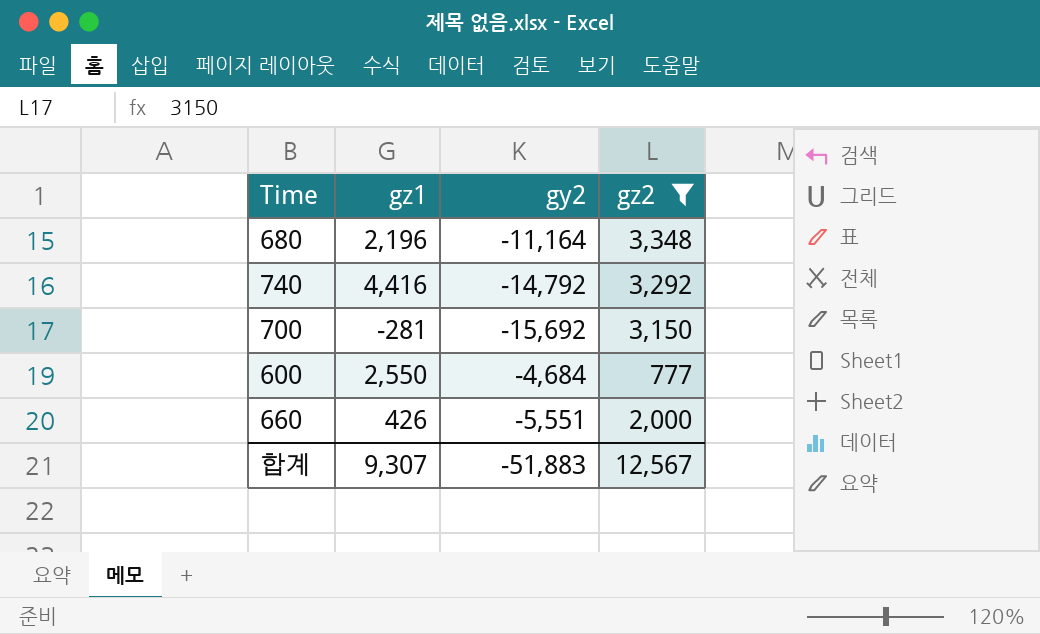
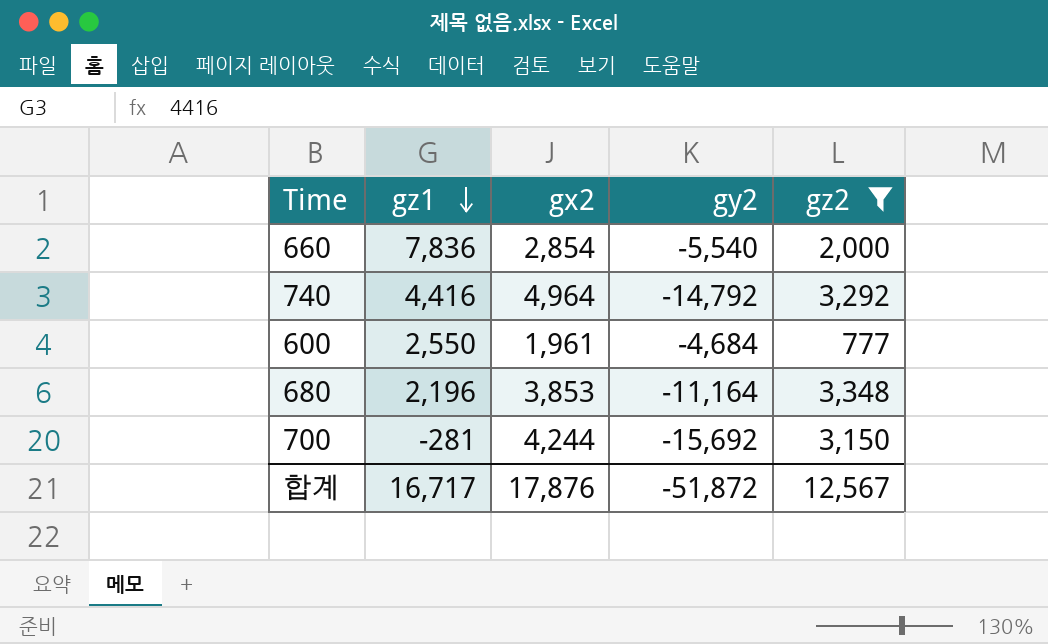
row order: none -> gz1 descending
column gx2 | position: none -> 3
660 | gz1: 426 -> 7,836
660 | gy2: -5,551 -> -5,540
합계 | gz1: 9,307 -> 16,717
합계 | gy2: -51,883 -> -51,872

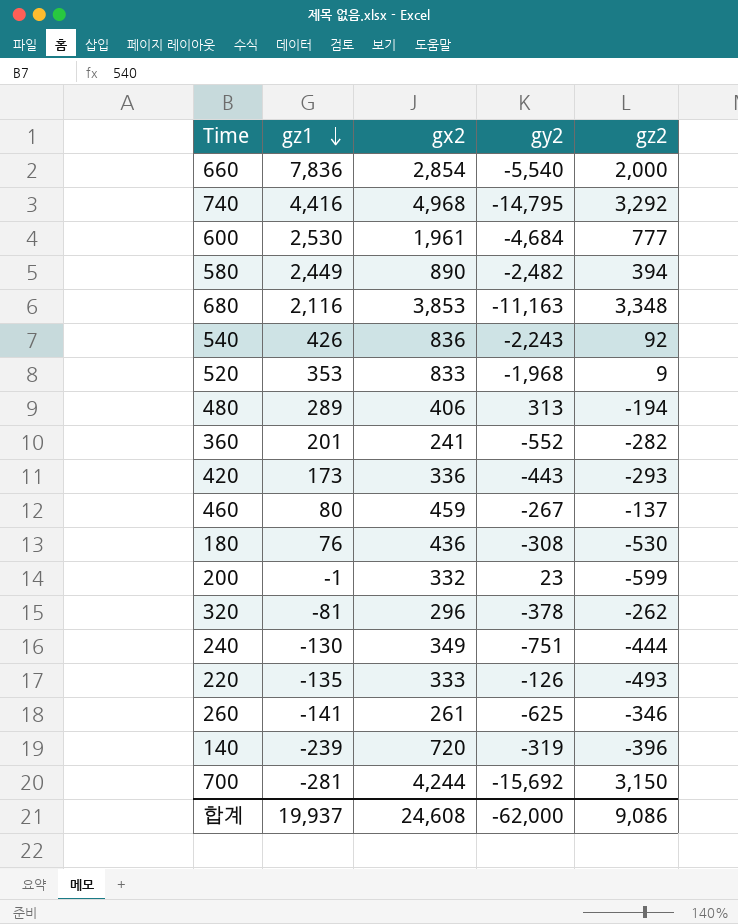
filter: gz2 >= 777 -> none
740 | gx2: 4,964 -> 4,968
740 | gy2: -14,792 -> -14,795
600 | gz1: 2,550 -> 2,530
680 | gz1: 2,196 -> 2,116
680 | gy2: -11,164 -> -11,163
합계 | gz1: 16,717 -> 19,937
합계 | gx2: 17,876 -> 24,608
합계 | gy2: -51,872 -> -62,000
합계 | gz2: 12,567 -> 9,086

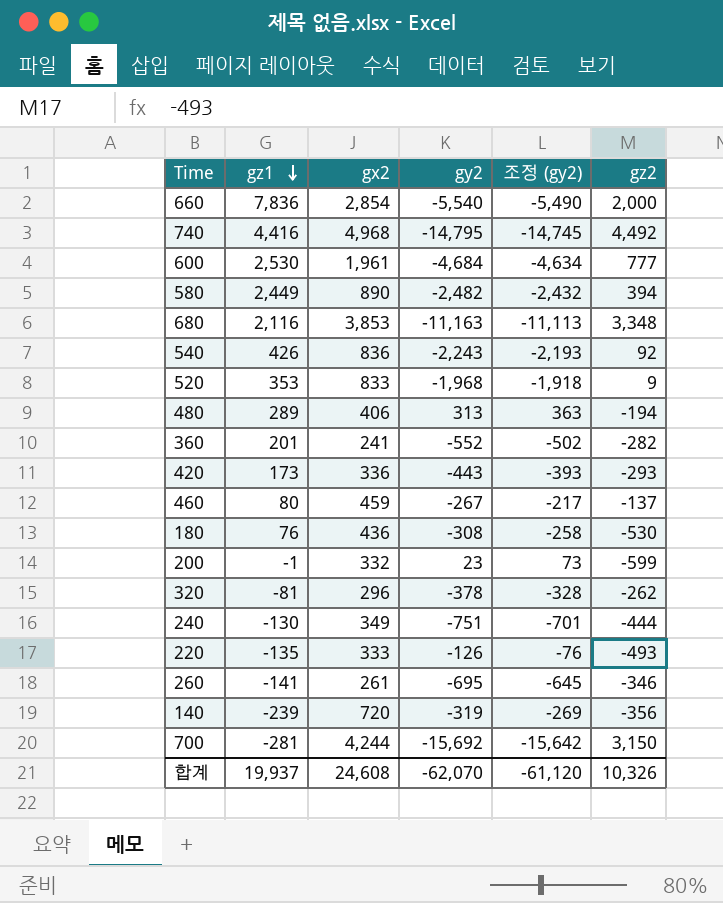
column 조정 (gy2) | formula: none -> [gy2] + 50
740 | gz2: 3,292 -> 4,492
260 | gy2: -625 -> -695
140 | gz2: -396 -> -356
합계 | gy2: -62,000 -> -62,070
합계 | gz2: 9,086 -> 10,326

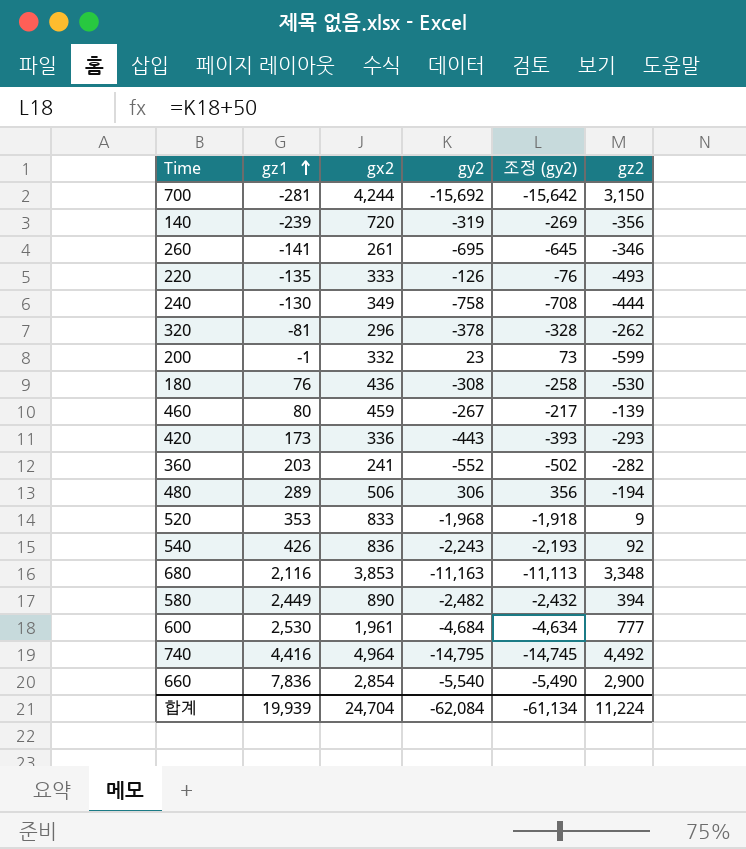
row order: gz1 descending -> gz1 ascending
240 | gy2: -751 -> -758
240 | 조정 (gy2): -701 -> -708
460 | gz2: -137 -> -139
360 | gz1: 201 -> 203
480 | gx2: 406 -> 506
480 | gy2: 313 -> 306
480 | 조정 (gy2): 363 -> 356
740 | gx2: 4,968 -> 4,964
660 | gz2: 2,000 -> 2,900
합계 | gz1: 19,937 -> 19,939
합계 | gx2: 24,608 -> 24,704
합계 | gy2: -62,070 -> -62,084
합계 | 조정 (gy2): -61,120 -> -61,134
합계 | gz2: 10,326 -> 11,224

